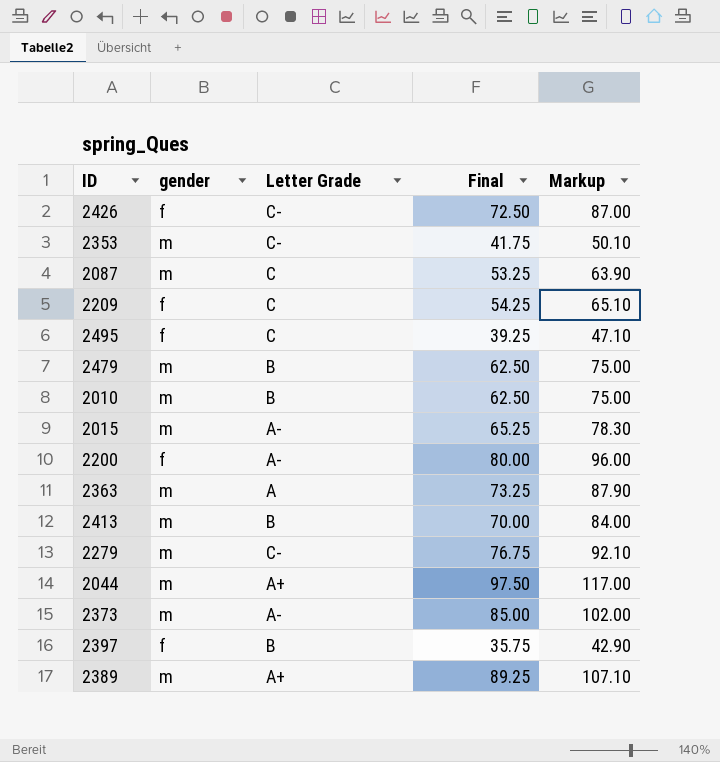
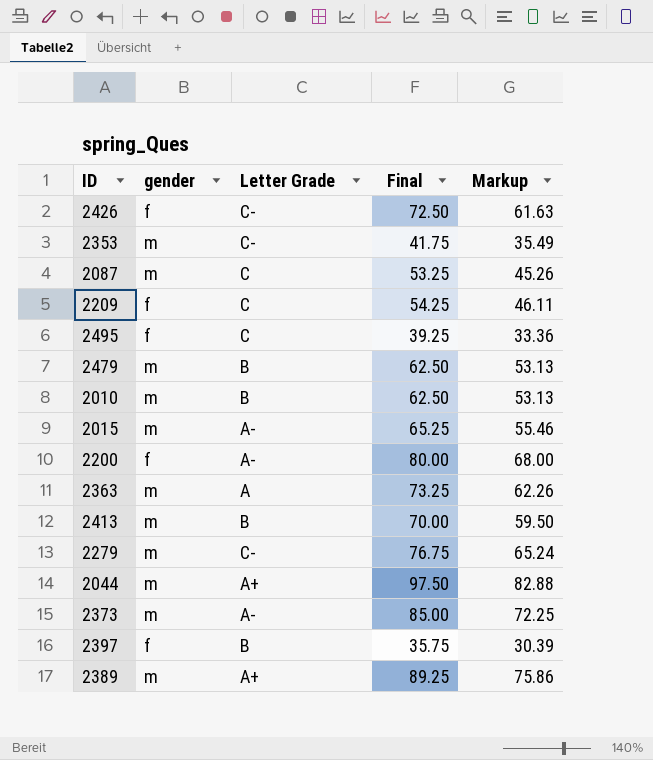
column Markup | formula: [Final] * 1.2 -> [Final] * 0.85

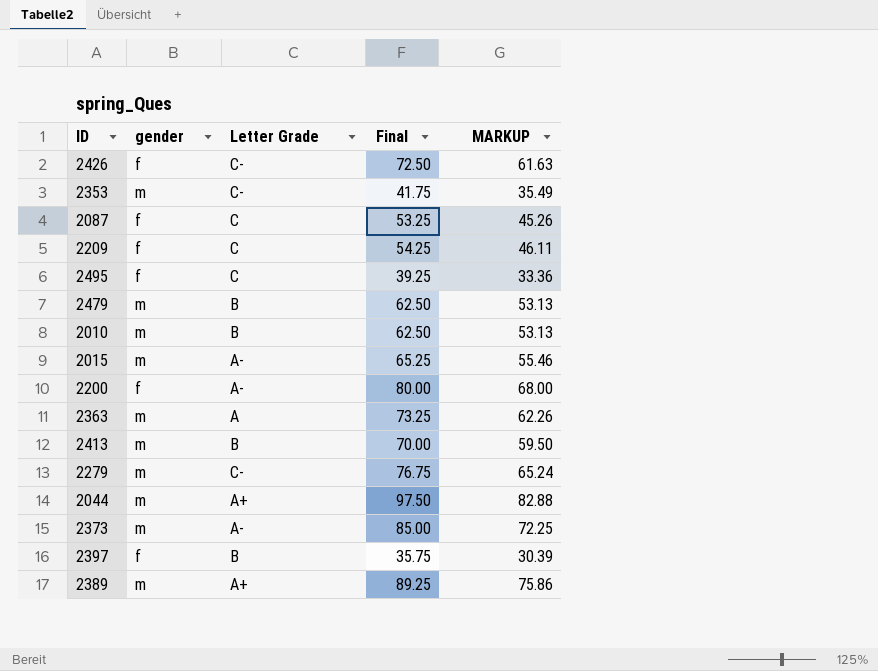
column name: Markup -> MARKUP
2087 | gender: m -> f

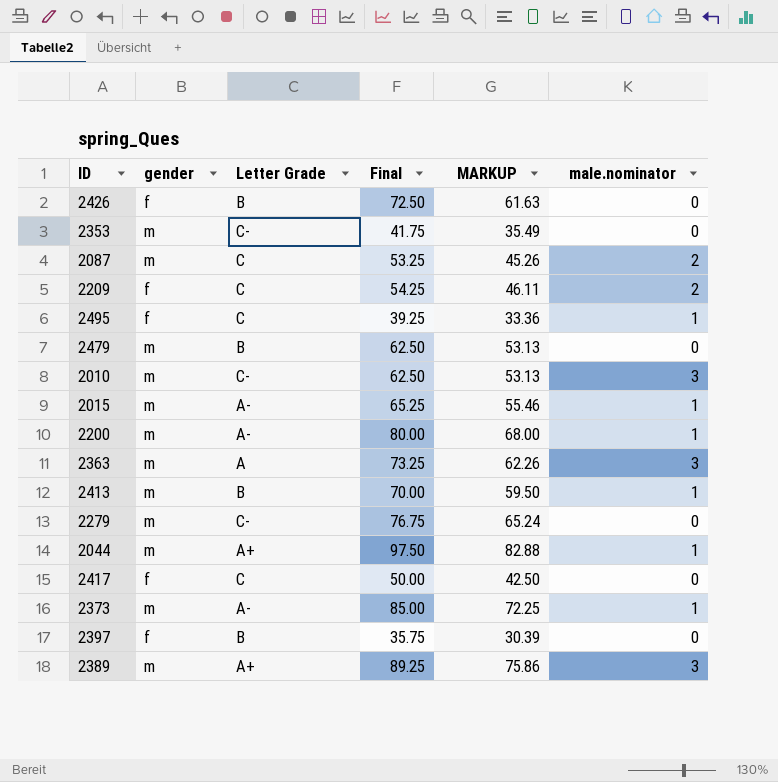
column male.nominator | position: none -> 6
2426 | Letter Grade: C- -> B
2087 | gender: f -> m
2010 | Letter Grade: B -> C-
2200 | gender: f -> m
row 2417: none -> f | C | 50.00 | 42.50 | 0

